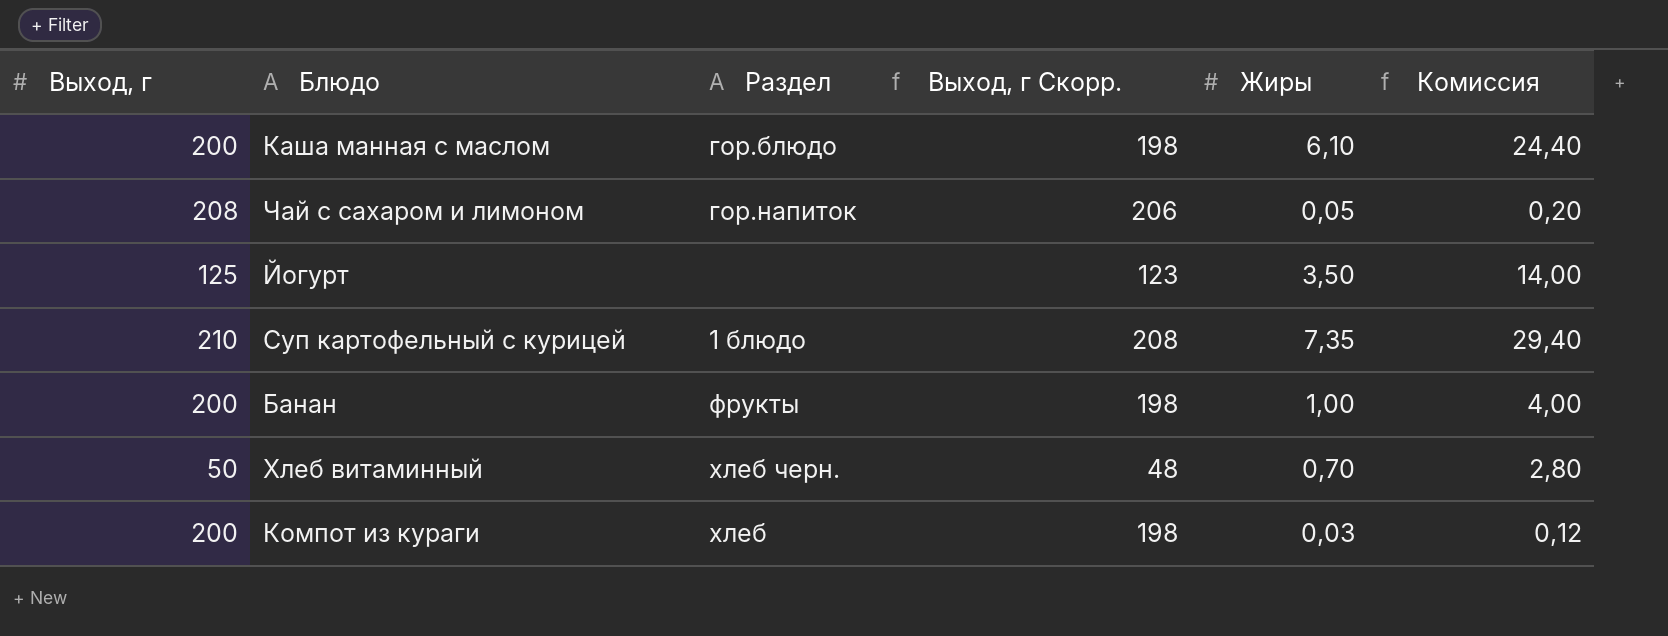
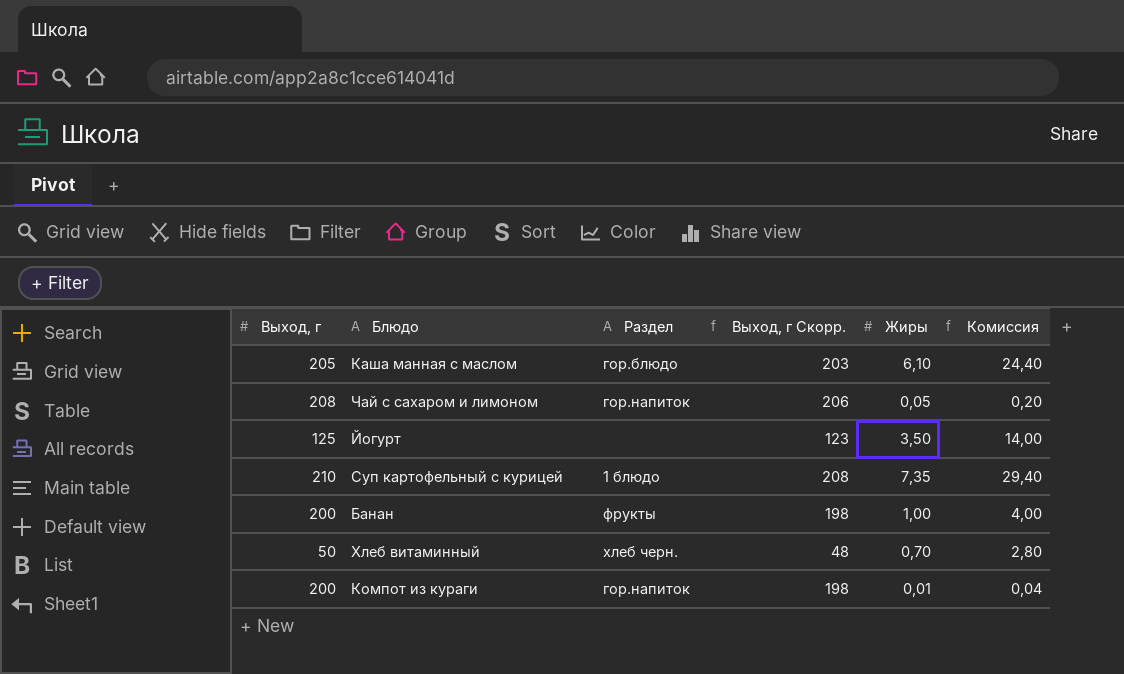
Каша манная с маслом | Выход, г: 200 -> 205
Каша манная с маслом | Выход, г Скорр.: 198 -> 203
Компот из кураги | Раздел: хлеб -> гор.напиток
Компот из кураги | Жиры: 0,03 -> 0,01
Компот из кураги | Комиссия: 0,12 -> 0,04

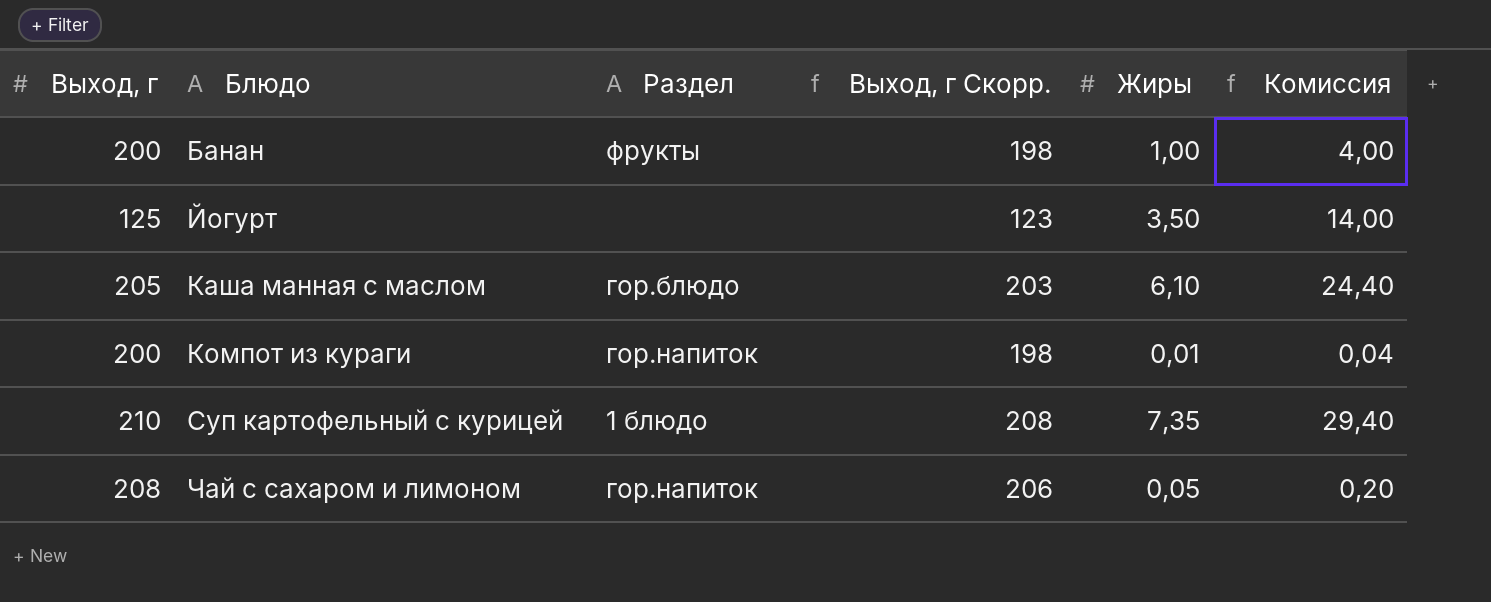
row order: none -> Блюдо ascending
row Хлеб витаминный: 50 | хлеб черн. | 48 | 0,70 | 2,80 -> none

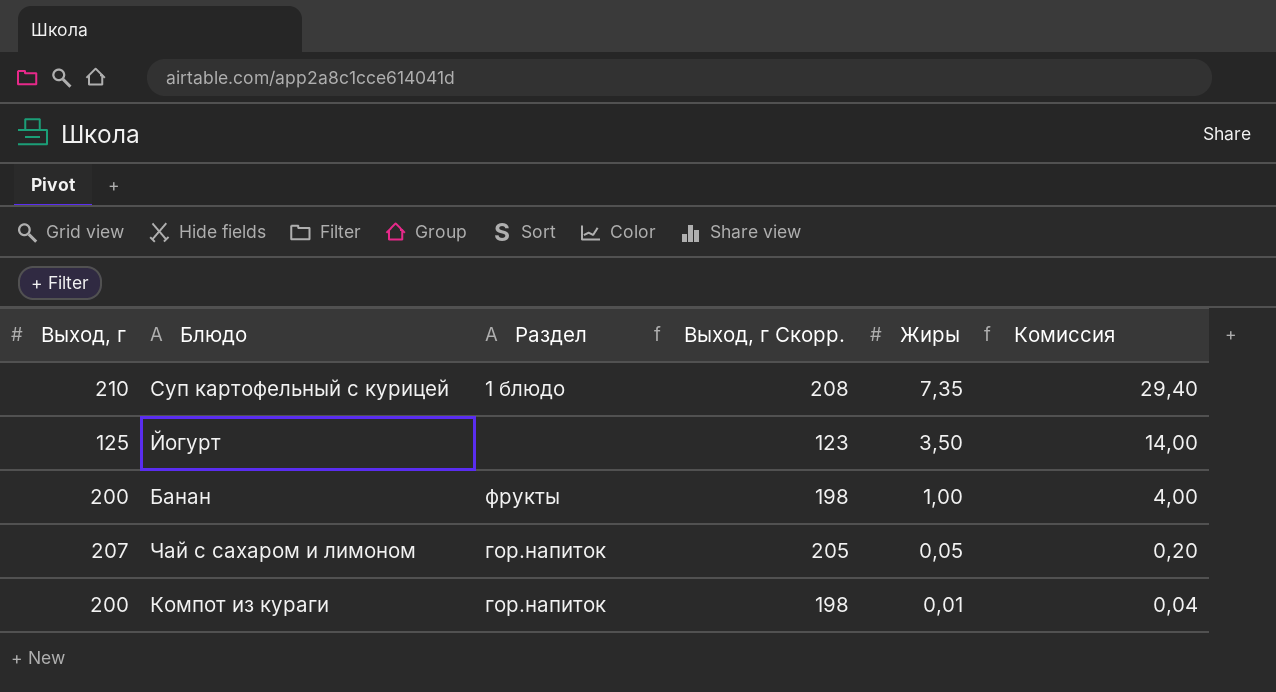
row order: Блюдо ascending -> Жиры descending
row Каша манная с маслом: 205 | гор.блюдо | 203 | 6,10 | 24,40 -> none
Чай с сахаром и лимоном | Выход, г: 208 -> 207
Чай с сахаром и лимоном | Выход, г Скорр.: 206 -> 205

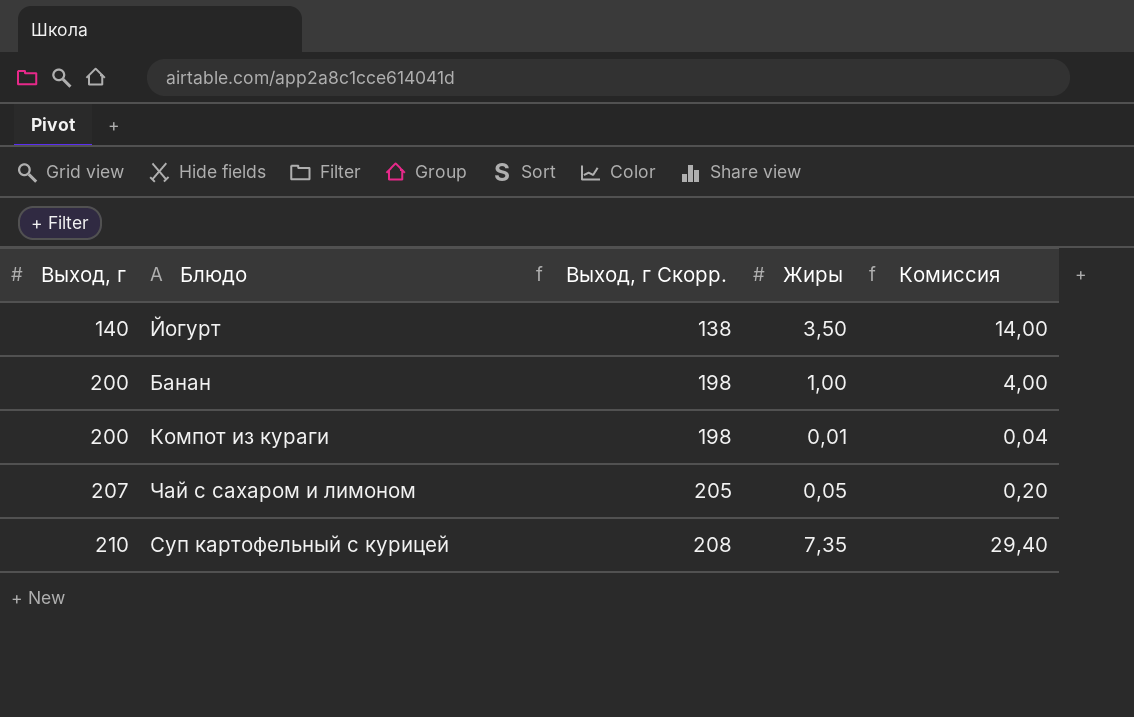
row order: Жиры descending -> Выход, г ascending
column Раздел | position: 3 -> none
Йогурт | Выход, г: 125 -> 140
Йогурт | Выход, г Скорр.: 123 -> 138

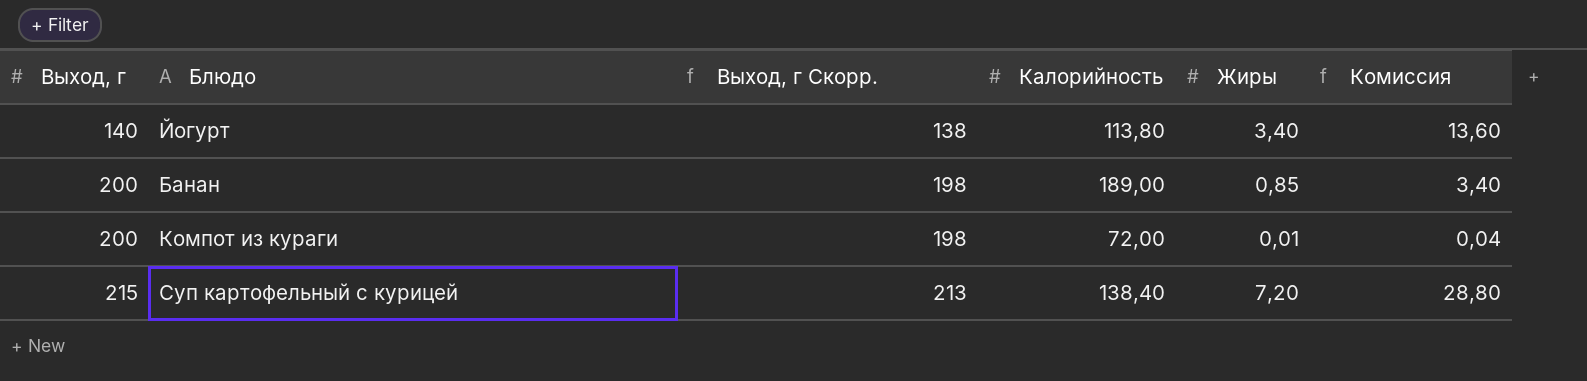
column Калорийность | position: none -> 4
row Чай с сахаром и лимоном: 207 | 205 | 0,05 | 0,20 -> none
Йогурт | Жиры: 3,50 -> 3,40
Йогурт | Комиссия: 14,00 -> 13,60
Банан | Жиры: 1,00 -> 0,85
Банан | Комиссия: 4,00 -> 3,40
Суп картофельный с курицей | Выход, г: 210 -> 215
Суп картофельный с курицей | Выход, г Скорр.: 208 -> 213
Суп картофельный с курицей | Жиры: 7,35 -> 7,20
Суп картофельный с курицей | Комиссия: 29,40 -> 28,80

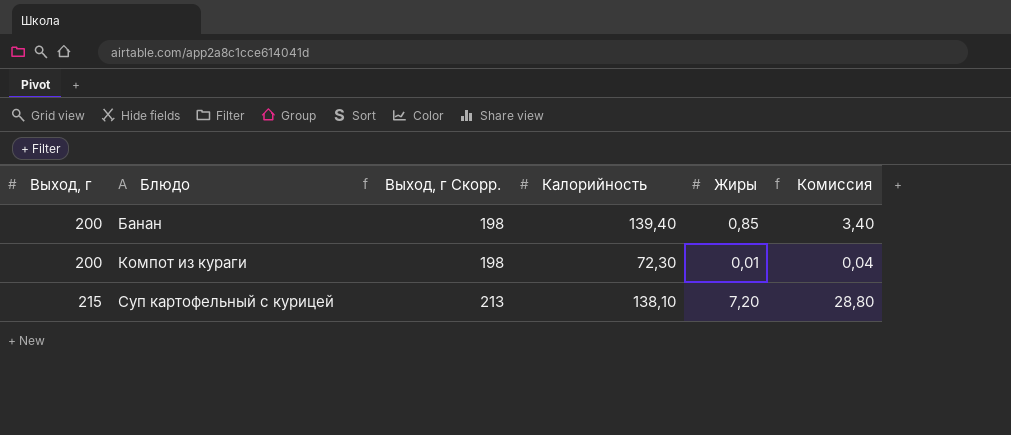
row Йогурт: 140 | 138 | 113,80 | 3,40 | 13,60 -> none
Банан | Калорийность: 189,00 -> 139,40
Компот из кураги | Калорийность: 72,00 -> 72,30
Суп картофельный с курицей | Калорийность: 138,40 -> 138,10

